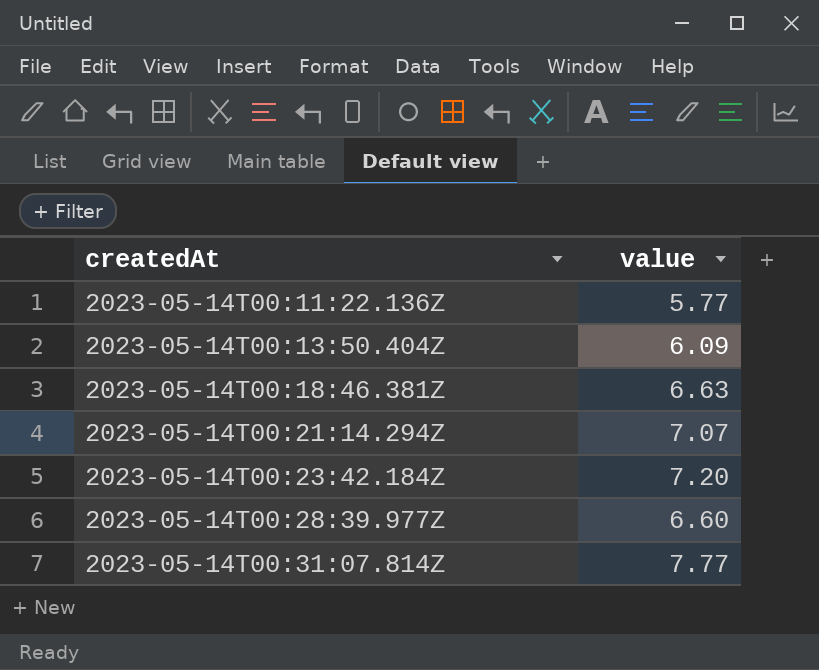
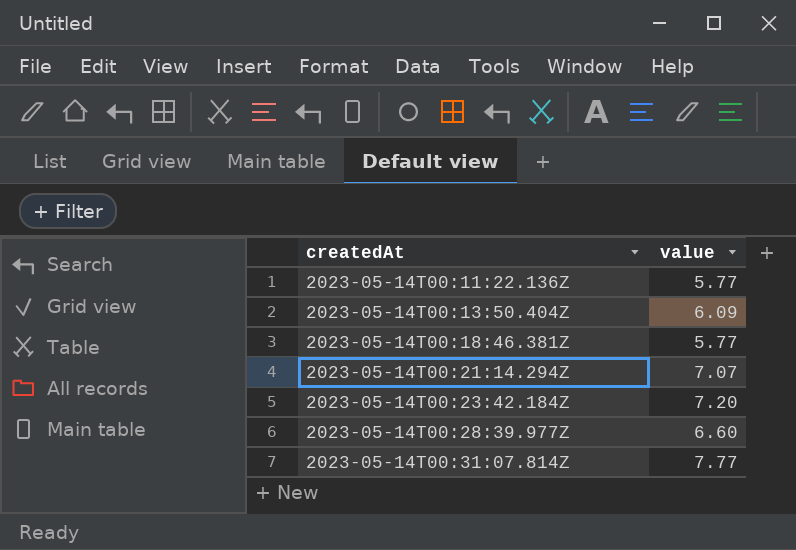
2023-05-14T00:18:46.381Z | value: 6.63 -> 5.77

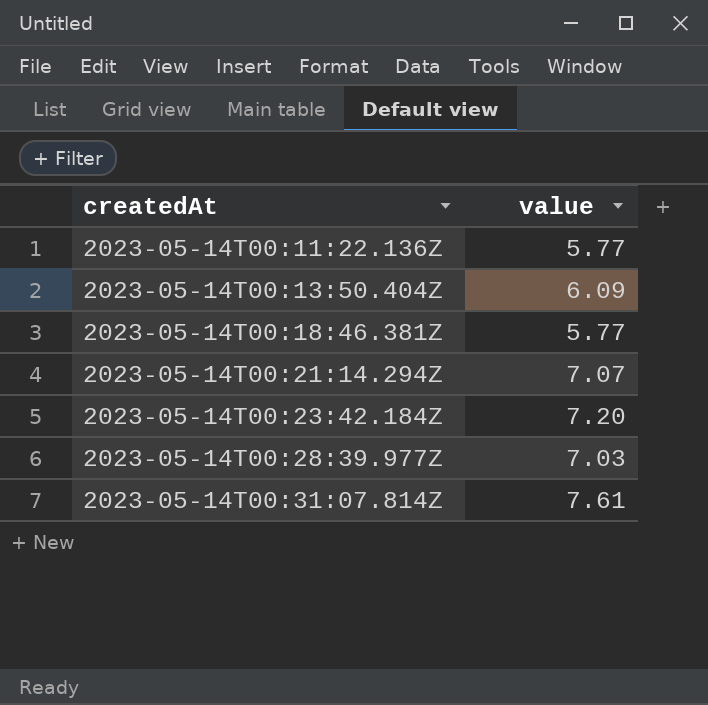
2023-05-14T00:28:39.977Z | value: 6.60 -> 7.03
2023-05-14T00:31:07.814Z | value: 7.77 -> 7.61

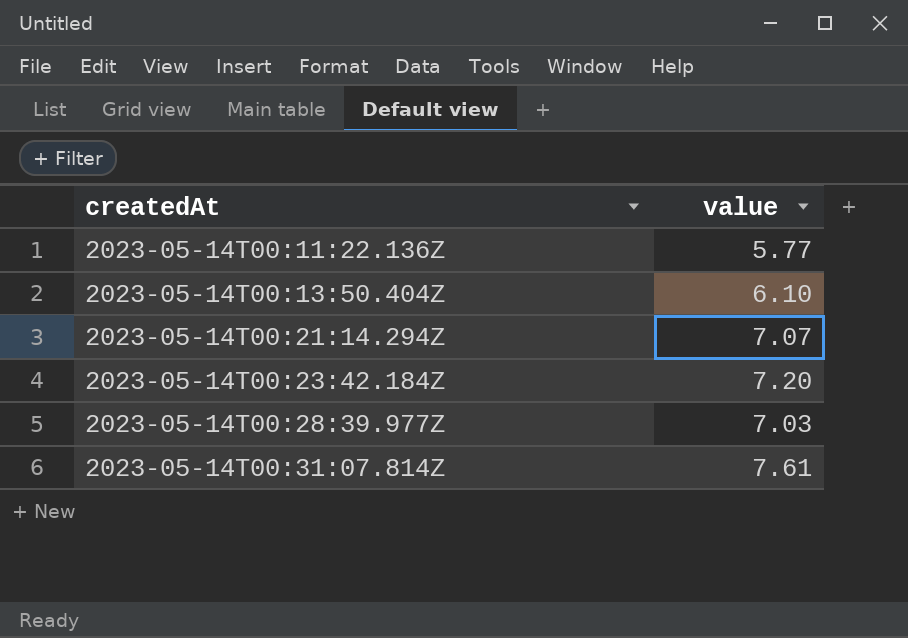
row 2023-05-14T00:18:46.381Z: 5.77 -> none
2023-05-14T00:13:50.404Z | value: 6.09 -> 6.10

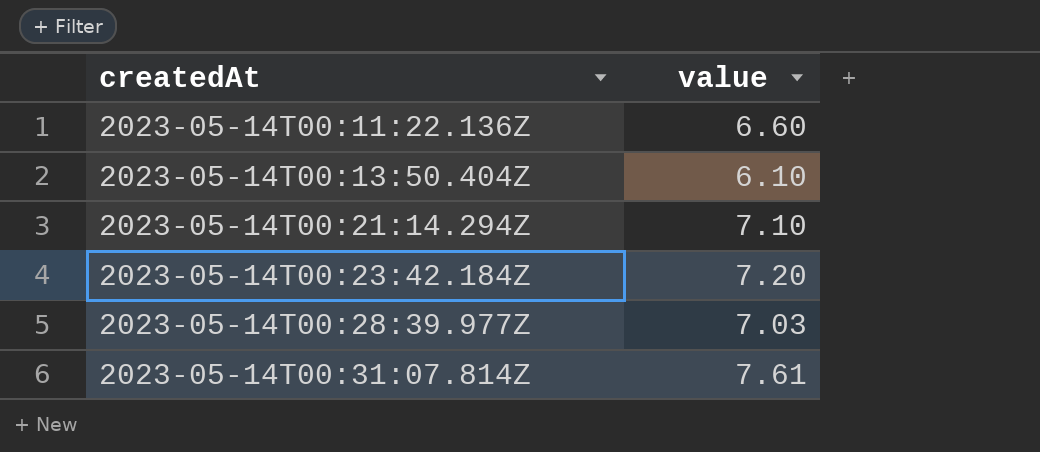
2023-05-14T00:11:22.136Z | value: 5.77 -> 6.60
2023-05-14T00:21:14.294Z | value: 7.07 -> 7.10

